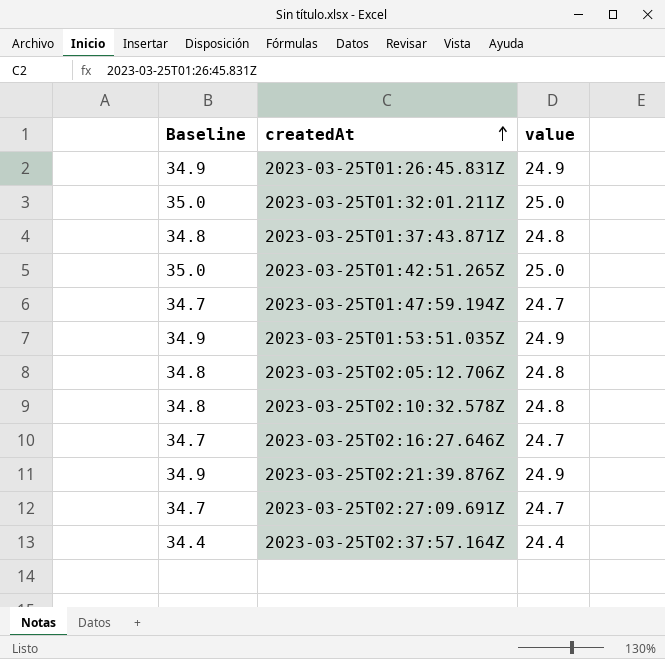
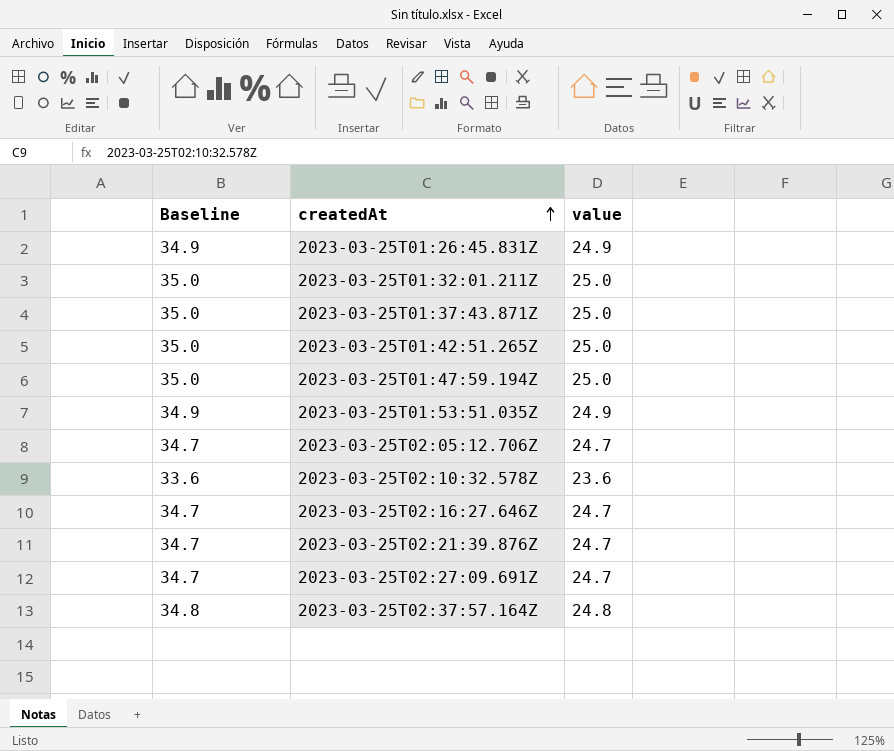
2023-03-25T01:37:43.871Z | Baseline: 34.8 -> 35.0
2023-03-25T01:37:43.871Z | value: 24.8 -> 25.0
2023-03-25T01:47:59.194Z | Baseline: 34.7 -> 35.0
2023-03-25T01:47:59.194Z | value: 24.7 -> 25.0
2023-03-25T02:05:12.706Z | Baseline: 34.8 -> 34.7
2023-03-25T02:05:12.706Z | value: 24.8 -> 24.7
2023-03-25T02:10:32.578Z | Baseline: 34.8 -> 33.6
2023-03-25T02:10:32.578Z | value: 24.8 -> 23.6
2023-03-25T02:21:39.876Z | Baseline: 34.9 -> 34.7
2023-03-25T02:21:39.876Z | value: 24.9 -> 24.7
2023-03-25T02:37:57.164Z | Baseline: 34.4 -> 34.8
2023-03-25T02:37:57.164Z | value: 24.4 -> 24.8

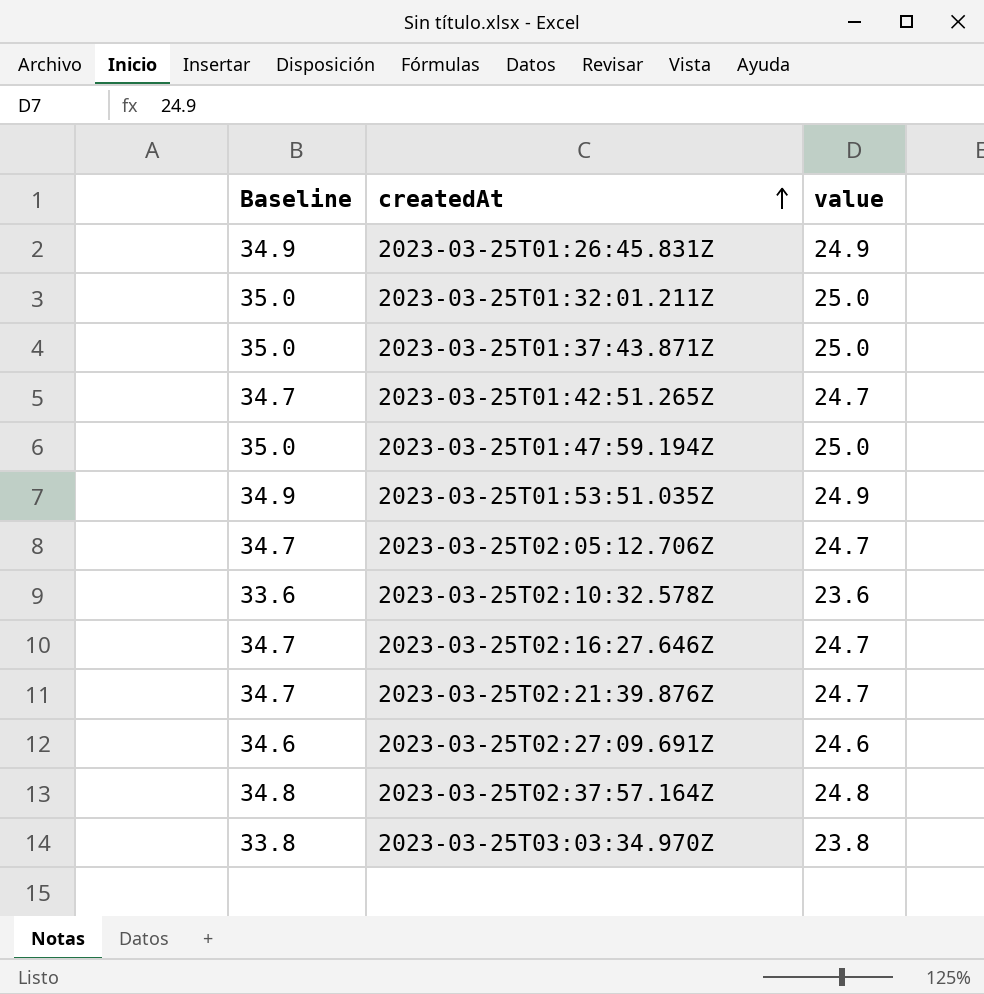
2023-03-25T01:42:51.265Z | Baseline: 35.0 -> 34.7
2023-03-25T01:42:51.265Z | value: 25.0 -> 24.7
2023-03-25T02:27:09.691Z | Baseline: 34.7 -> 34.6
2023-03-25T02:27:09.691Z | value: 24.7 -> 24.6
row 2023-03-25T03:03:34.970Z: none -> 33.8 | 23.8

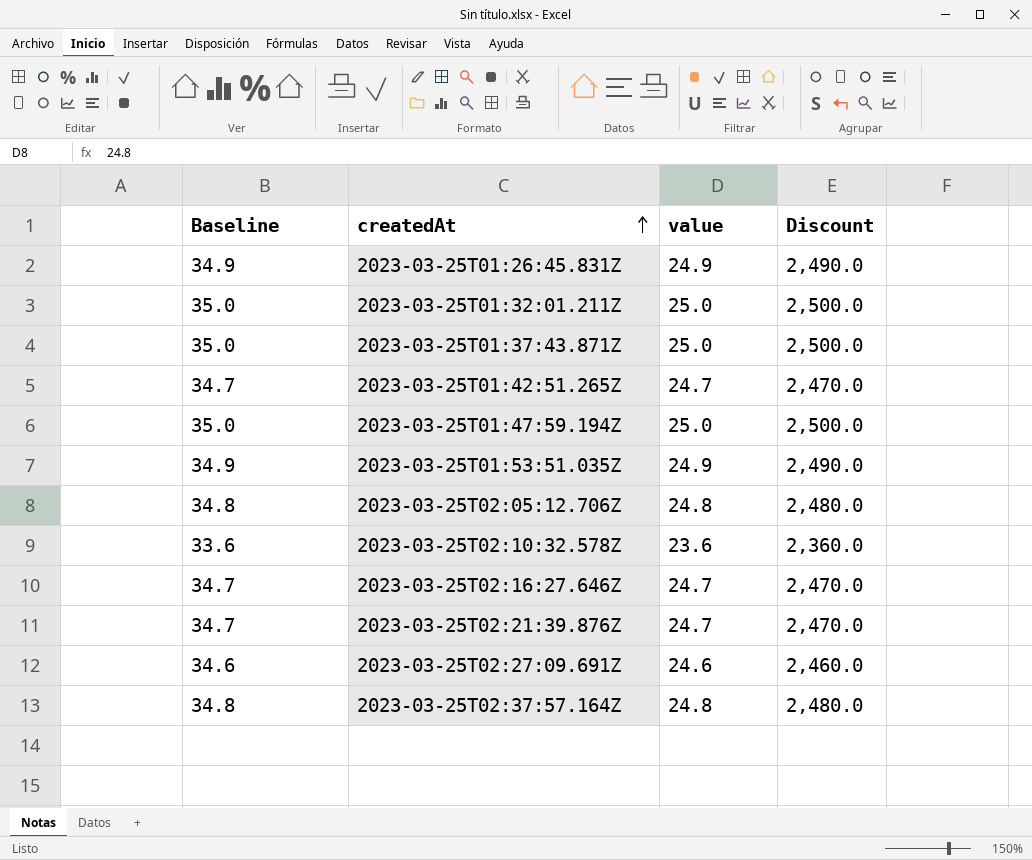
column Discount | formula: none -> [value] * 100
row 2023-03-25T03:03:34.970Z: 33.8 | 23.8 -> none
2023-03-25T02:05:12.706Z | Baseline: 34.7 -> 34.8
2023-03-25T02:05:12.706Z | value: 24.7 -> 24.8

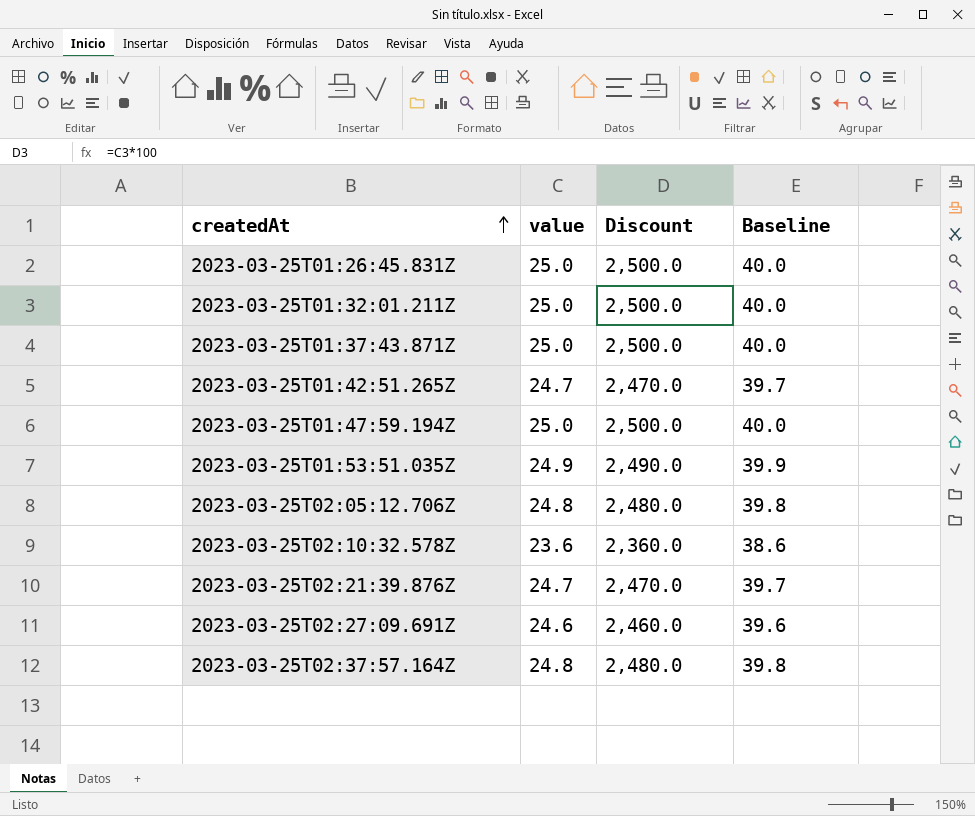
column Baseline | formula: [value] + 10 -> [value] + 15
column Baseline | position: 1 -> 4
row 2023-03-25T02:16:27.646Z: 34.7 | 24.7 | 2,470.0 -> none
2023-03-25T01:26:45.831Z | value: 24.9 -> 25.0
2023-03-25T01:26:45.831Z | Discount: 2,490.0 -> 2,500.0

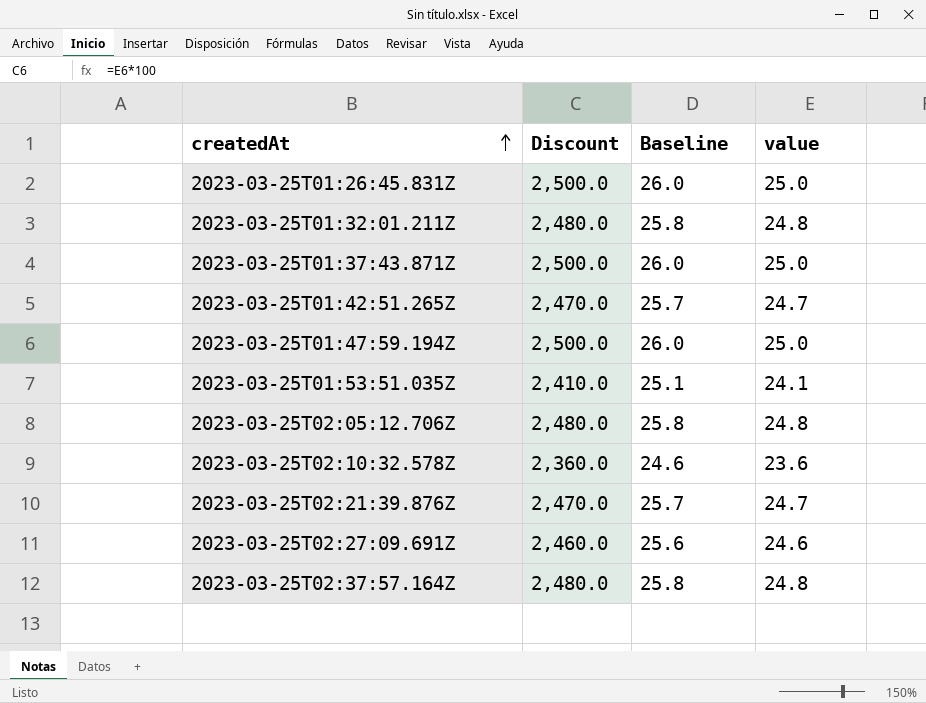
column Baseline | formula: [value] + 15 -> [value] + 1
column value | position: 2 -> 4
2023-03-25T01:32:01.211Z | Discount: 2,500.0 -> 2,480.0
2023-03-25T01:32:01.211Z | value: 25.0 -> 24.8
2023-03-25T01:53:51.035Z | Discount: 2,490.0 -> 2,410.0
2023-03-25T01:53:51.035Z | value: 24.9 -> 24.1

